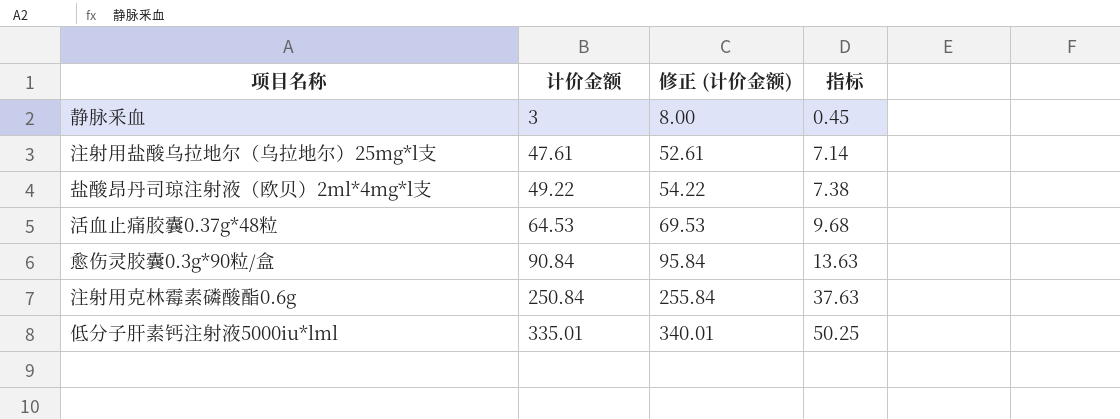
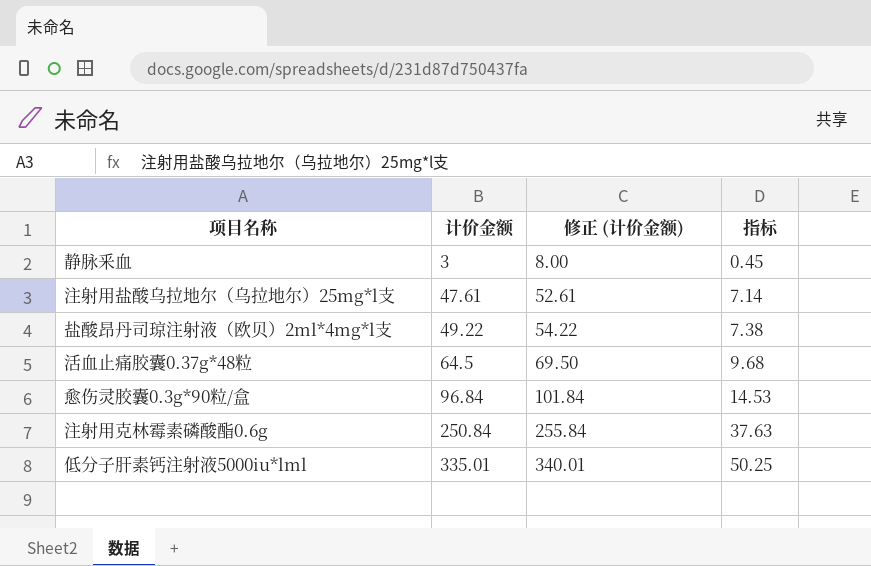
活血止痛胶囊0.37g*48粒 | 计价金额: 64.53 -> 64.5
活血止痛胶囊0.37g*48粒 | 修正 (计价金额): 69.53 -> 69.50
愈伤灵胶囊0.3g*90粒/盒 | 计价金额: 90.84 -> 96.84
愈伤灵胶囊0.3g*90粒/盒 | 修正 (计价金额): 95.84 -> 101.84
愈伤灵胶囊0.3g*90粒/盒 | 指标: 13.63 -> 14.53

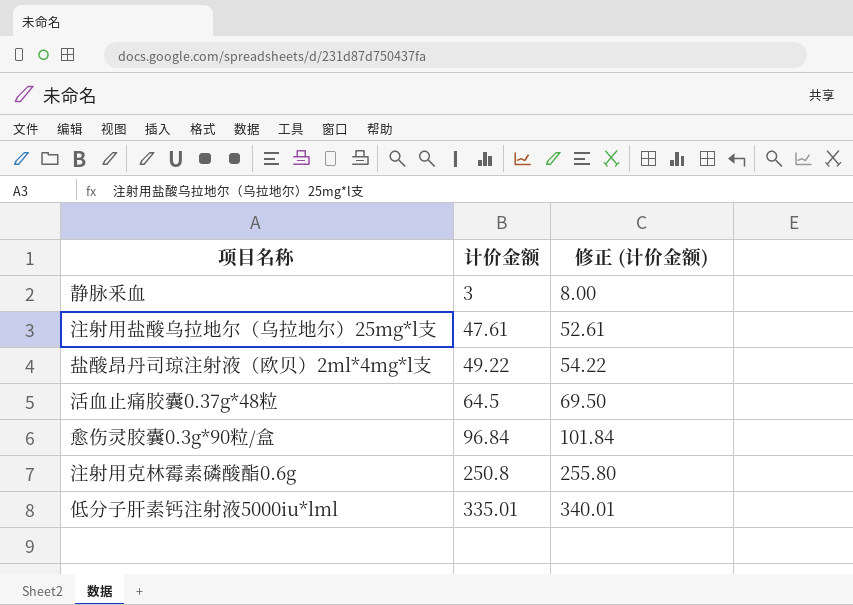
column 指标 | formula: [计价金额] * 0.15 -> none
注射用克林霉素磷酸酯0.6g | 计价金额: 250.84 -> 250.8
注射用克林霉素磷酸酯0.6g | 修正 (计价金额): 255.84 -> 255.80

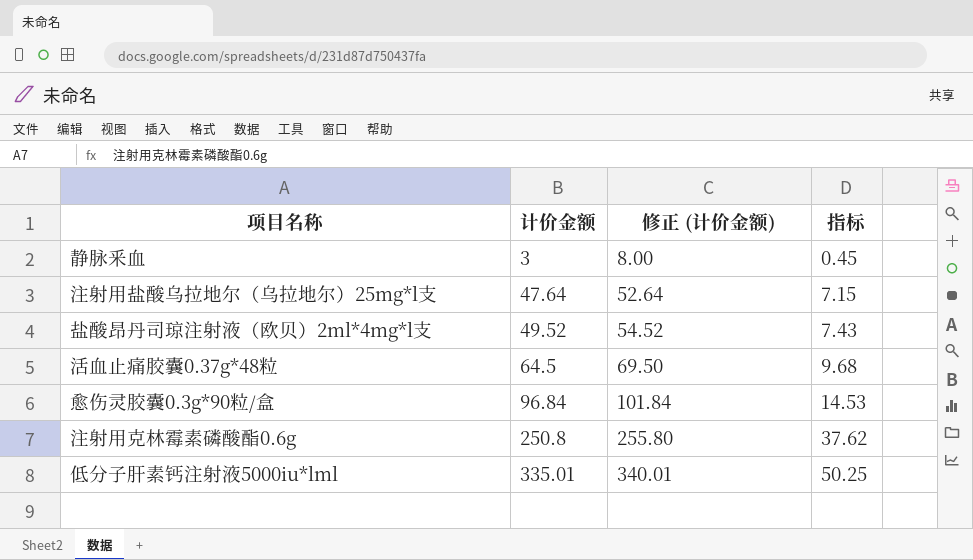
column 指标 | formula: none -> [计价金额] * 0.15
注射用盐酸乌拉地尔（乌拉地尔）25mg*l支 | 计价金额: 47.61 -> 47.64
注射用盐酸乌拉地尔（乌拉地尔）25mg*l支 | 修正 (计价金额): 52.61 -> 52.64
盐酸昂丹司琼注射液（欧贝）2ml*4mg*l支 | 计价金额: 49.22 -> 49.52
盐酸昂丹司琼注射液（欧贝）2ml*4mg*l支 | 修正 (计价金额): 54.22 -> 54.52

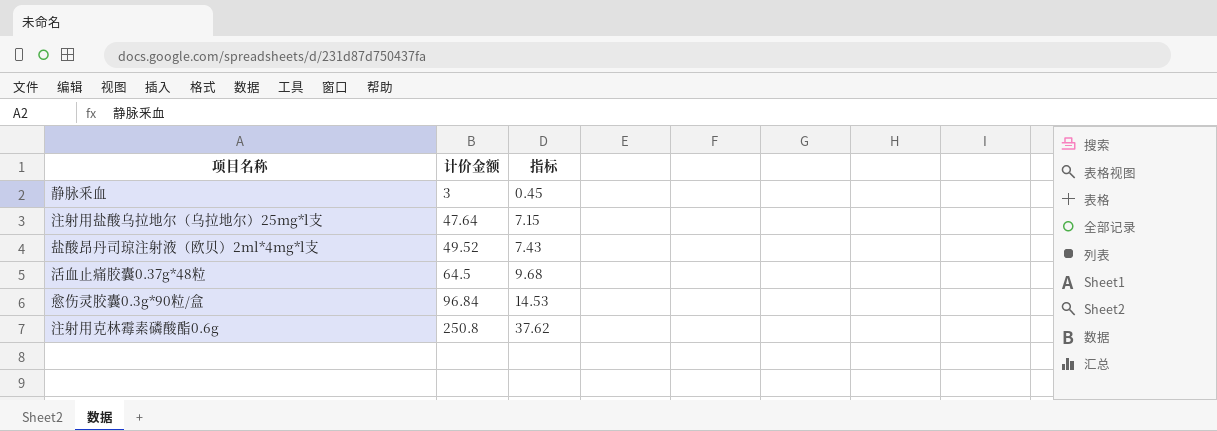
column 修正 (计价金额) | formula: [计价金额] + 5 -> none
row 低分子肝素钙注射液5000iu*lml: 335.01 | 340.01 | 50.25 -> none

